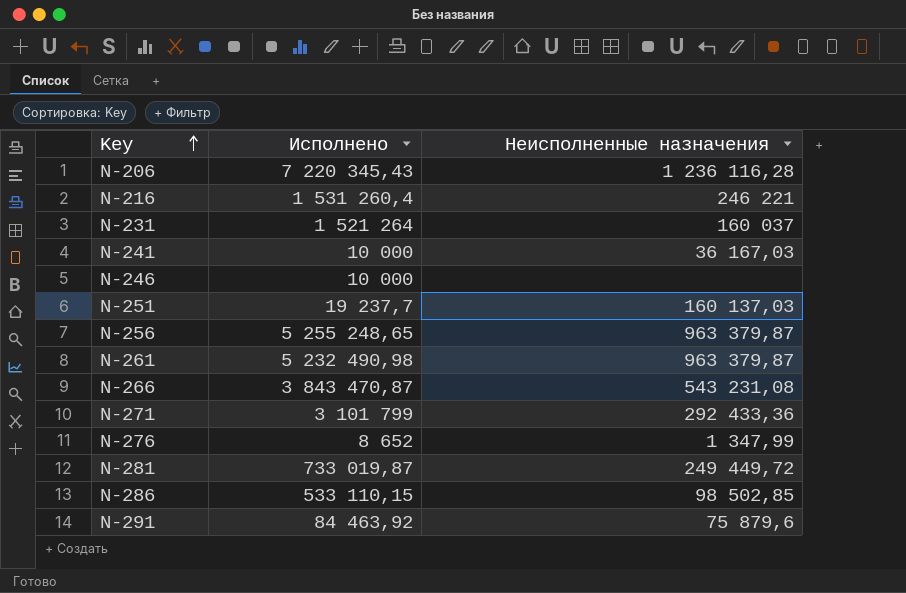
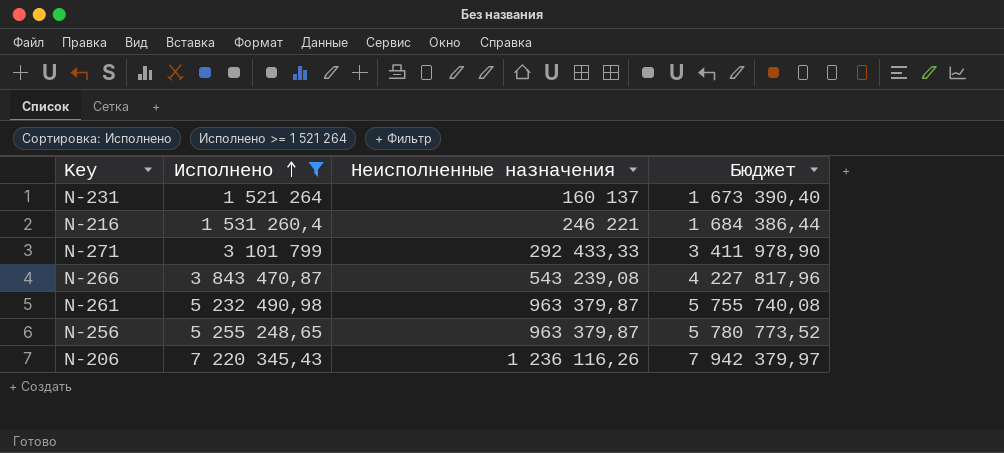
filter: none -> Исполнено >= 1 521 264
row order: Key ascending -> Исполнено ascending
column Бюджет | formula: none -> [Исполнено] * 1,1
N-231 | Неисполненные назначения: 160 037 -> 160 137
N-271 | Неисполненные назначения: 292 433,36 -> 292 433,33
N-266 | Неисполненные назначения: 543 231,08 -> 543 239,08
N-206 | Неисполненные назначения: 1 236 116,28 -> 1 236 116,26

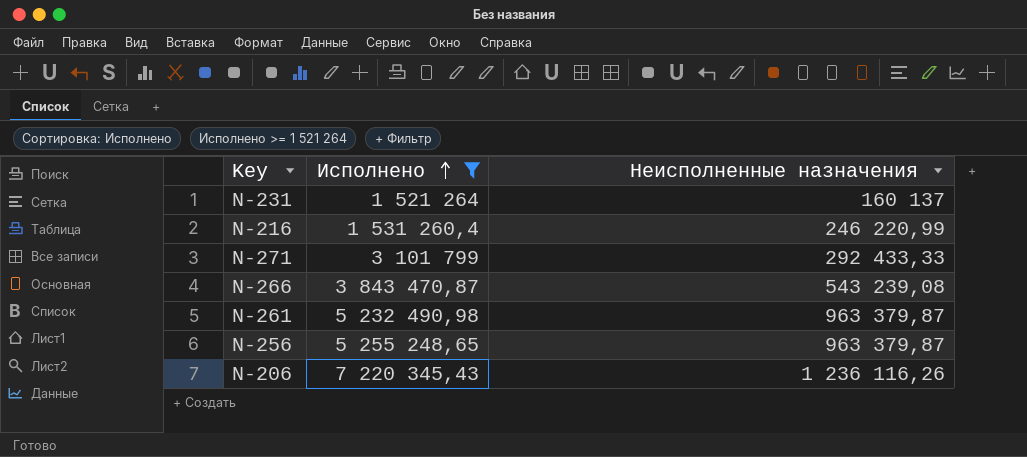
column Бюджет | formula: [Исполнено] * 1,1 -> none
N-216 | Неисполненные назначения: 246 221 -> 246 220,99

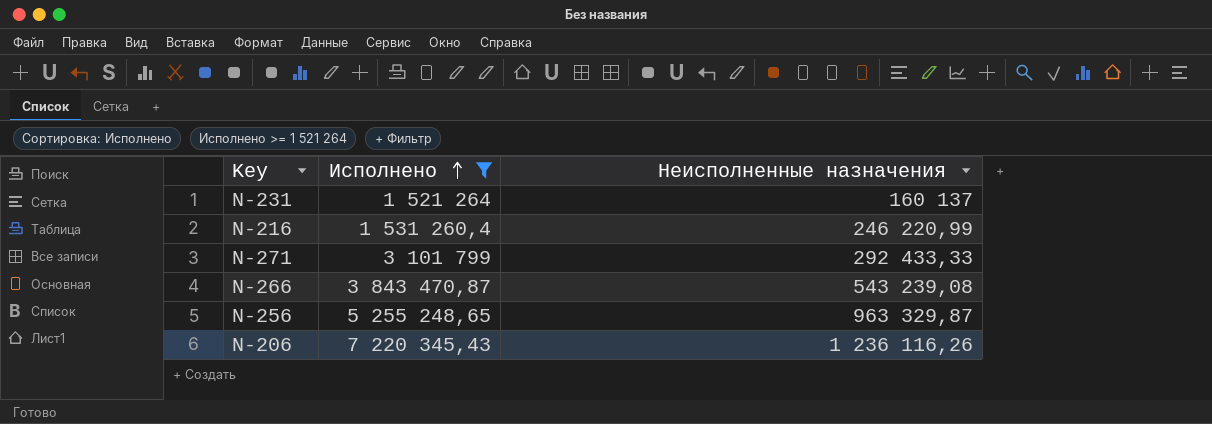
row N-261: 5 232 490,98 | 963 379,87 -> none
N-256 | Неисполненные назначения: 963 379,87 -> 963 329,87

